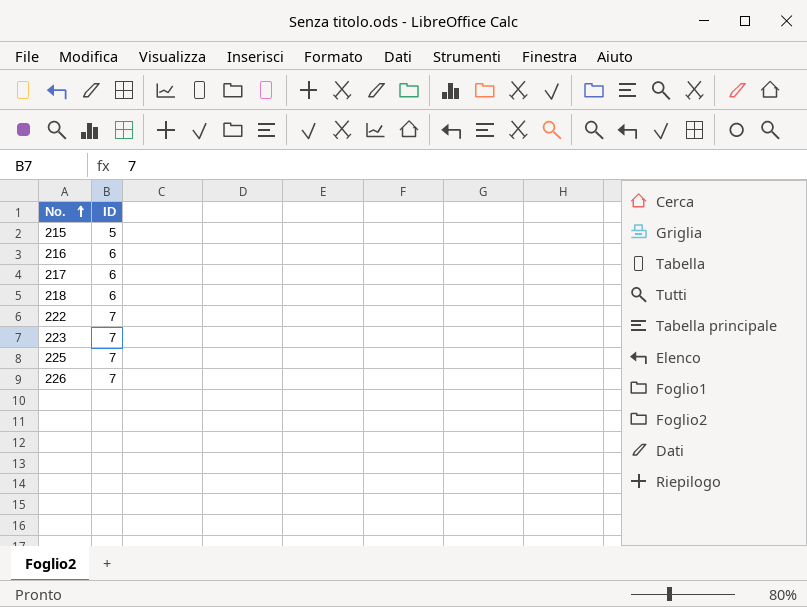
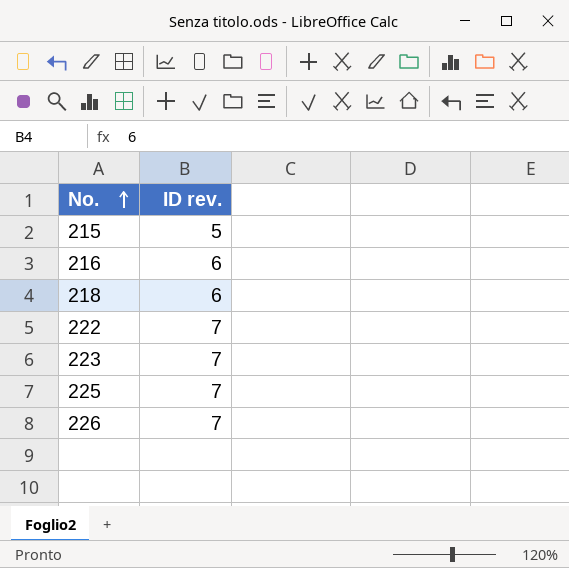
column name: ID -> ID rev.
row 217: 6 -> none

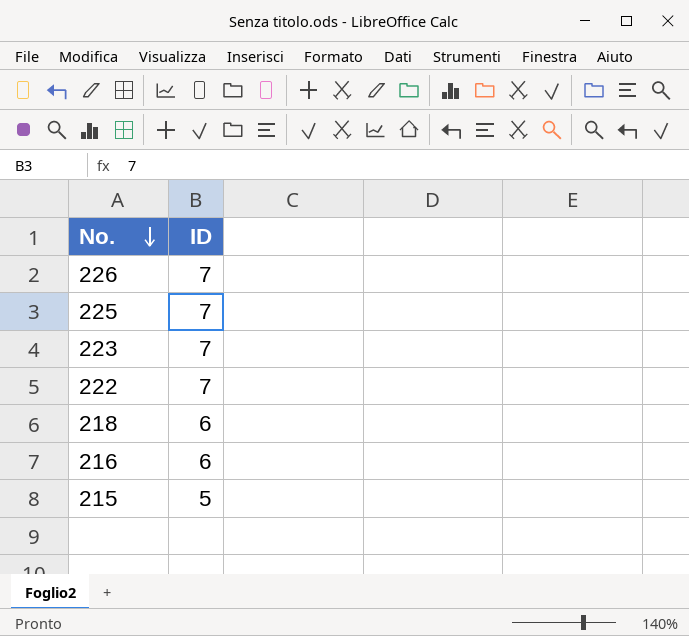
row order: No. ascending -> No. descending
column name: ID rev. -> ID

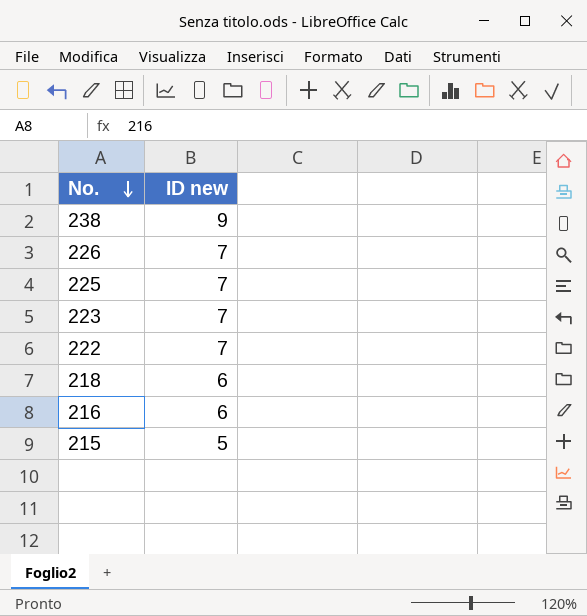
column name: ID -> ID new
row 238: none -> 9

